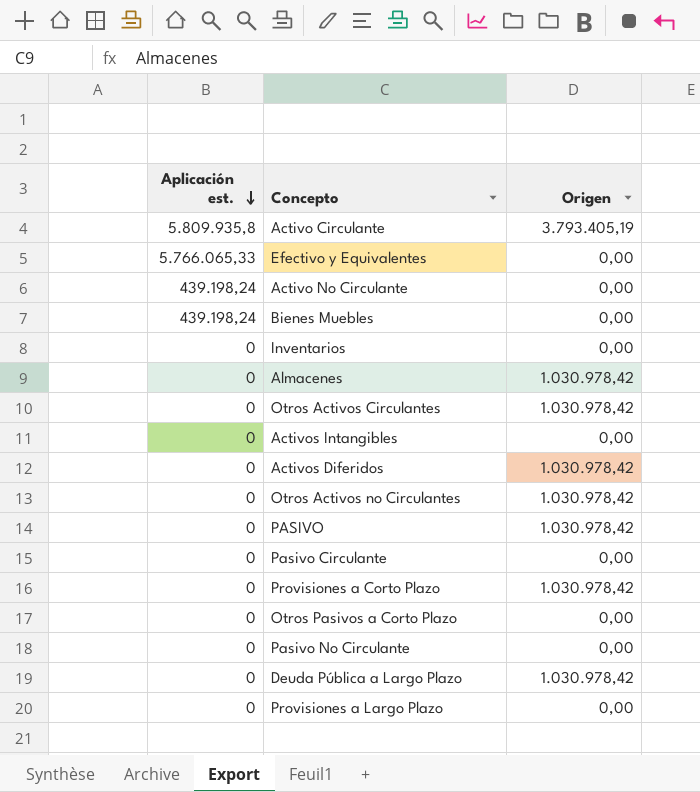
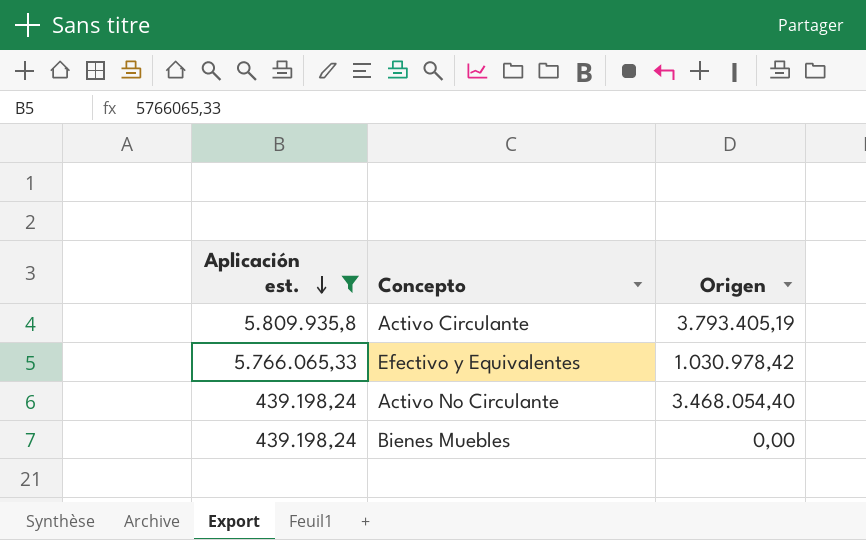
filter: none -> Aplicación est. != 0
Efectivo y Equivalentes | Origen: 0,00 -> 1.030.978,42
Activo No Circulante | Origen: 0,00 -> 3.468.054,40

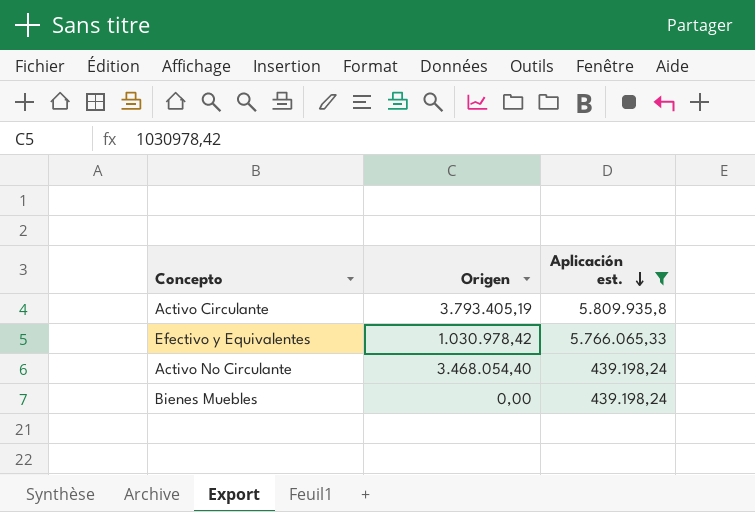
column Aplicación est. | position: 1 -> 3

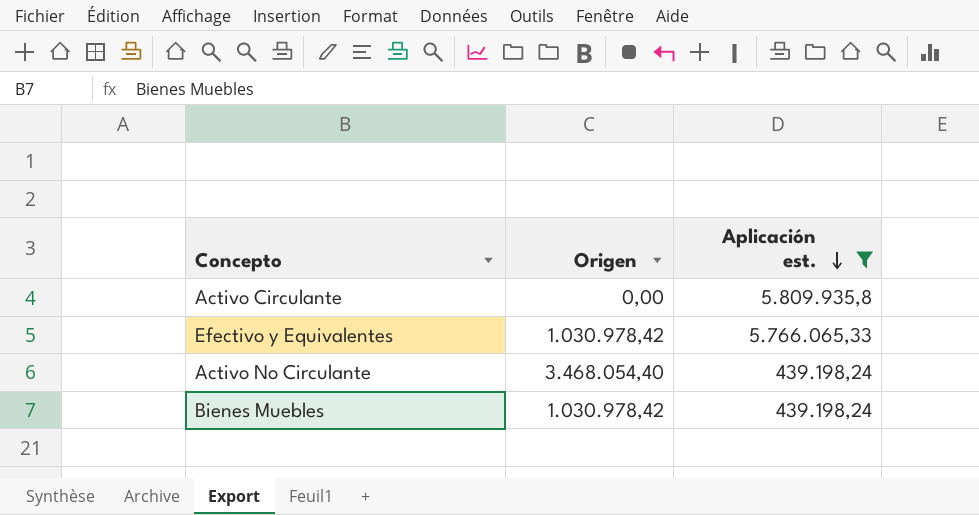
Activo Circulante | Origen: 3.793.405,19 -> 0,00
Bienes Muebles | Origen: 0,00 -> 1.030.978,42

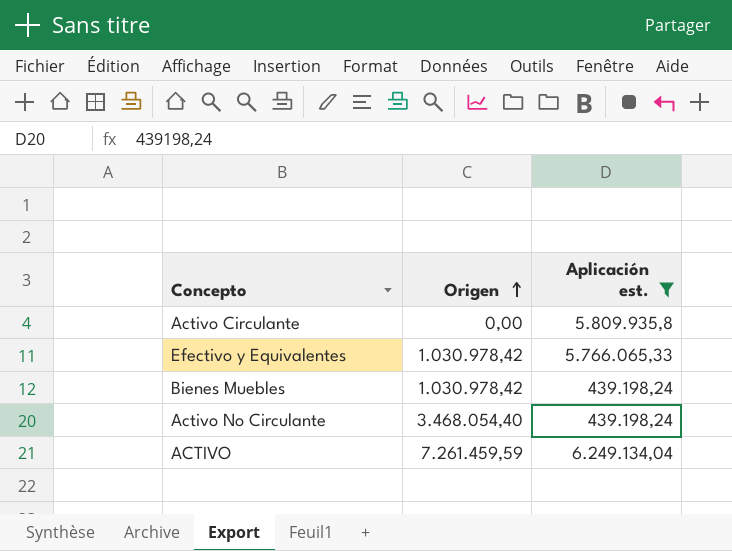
row order: Aplicación est. descending -> Origen ascending
row ACTIVO: none -> 7.261.459,59 | 6.249.134,04

